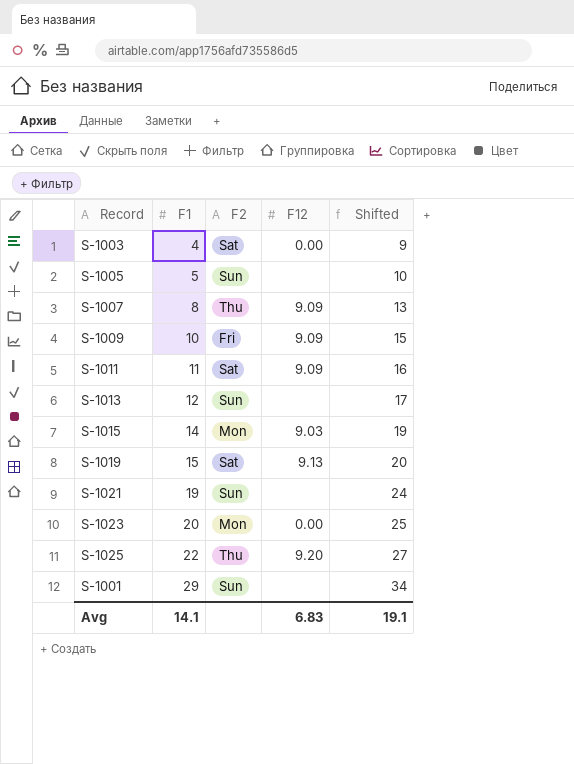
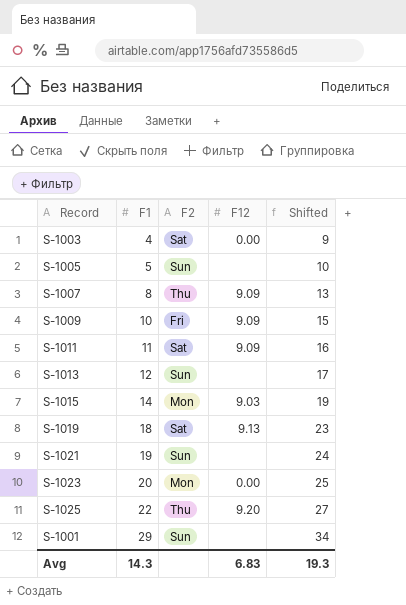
S-1019 | F1: 15 -> 18
S-1019 | Shifted: 20 -> 23
Avg | F1: 14.1 -> 14.3
Avg | Shifted: 19.1 -> 19.3

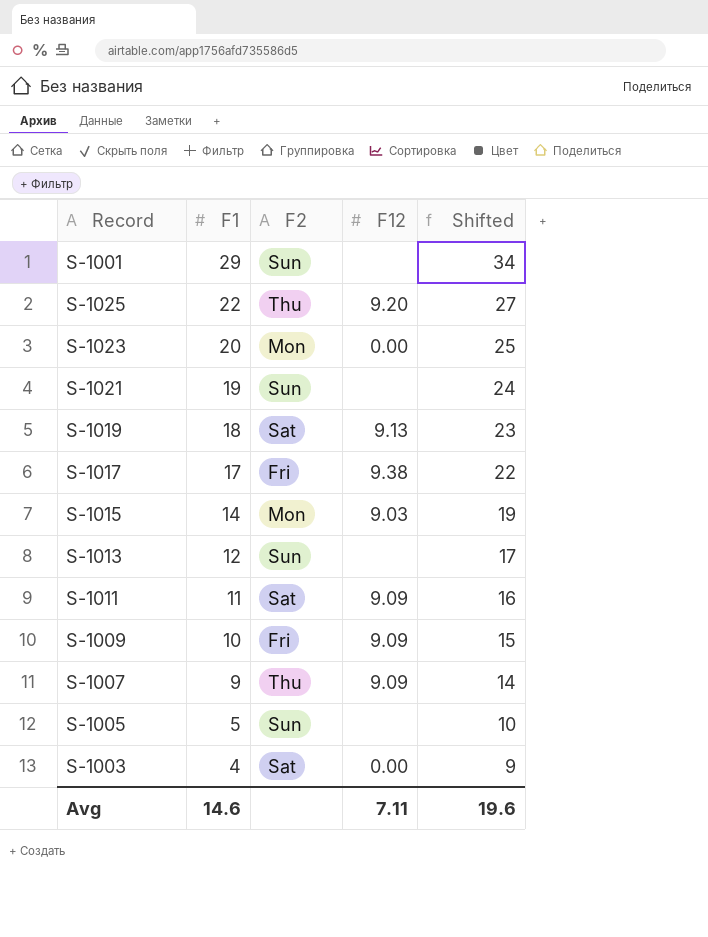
row order: F1 ascending -> F1 descending
row S-1017: none -> 17 | Fri | 9.38 | 22
S-1007 | F1: 8 -> 9
S-1007 | Shifted: 13 -> 14
Avg | F1: 14.3 -> 14.6
Avg | F12: 6.83 -> 7.11
Avg | Shifted: 19.3 -> 19.6

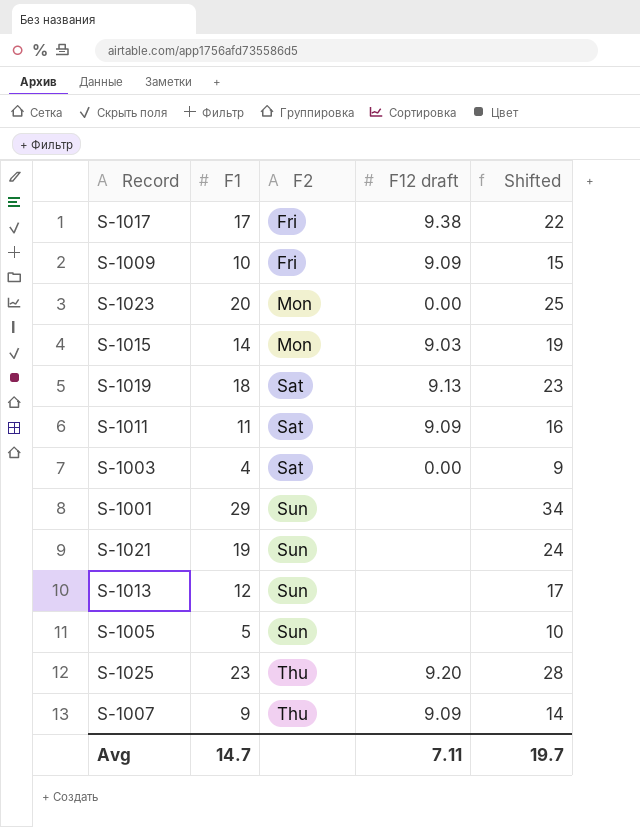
row order: F1 descending -> F2 ascending
column name: F12 -> F12 draft
S-1025 | F1: 22 -> 23
S-1025 | Shifted: 27 -> 28
Avg | F1: 14.6 -> 14.7
Avg | Shifted: 19.6 -> 19.7

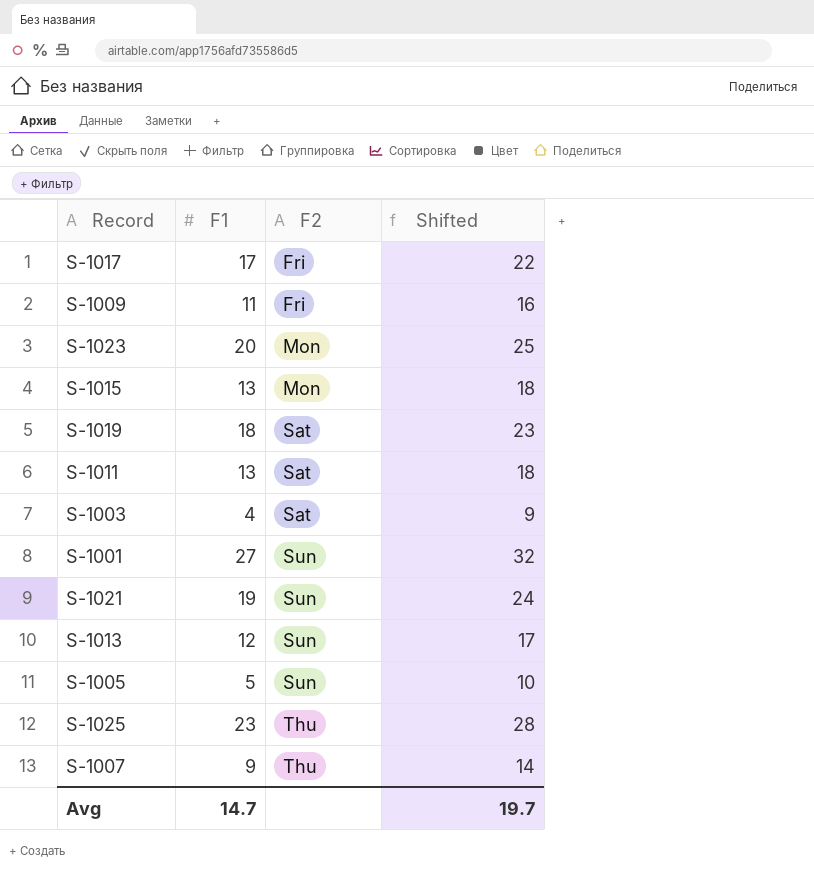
column F12 draft | position: 4 -> none
S-1009 | F1: 10 -> 11
S-1009 | Shifted: 15 -> 16
S-1015 | F1: 14 -> 13
S-1015 | Shifted: 19 -> 18
S-1011 | F1: 11 -> 13
S-1011 | Shifted: 16 -> 18
S-1001 | F1: 29 -> 27
S-1001 | Shifted: 34 -> 32

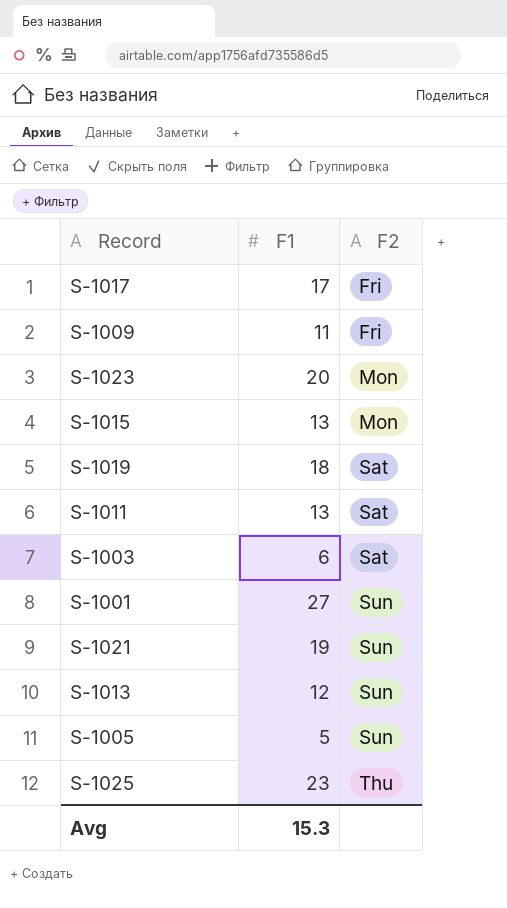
column Shifted | formula: [F1] + 5 -> none
row S-1007: 9 | Thu | 14 -> none
S-1003 | F1: 4 -> 6
Avg | F1: 14.7 -> 15.3

